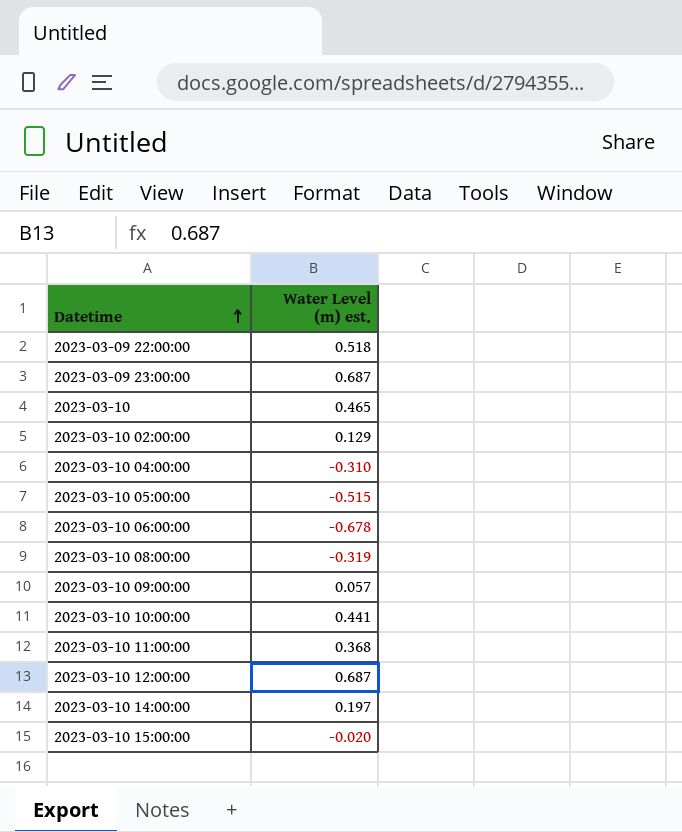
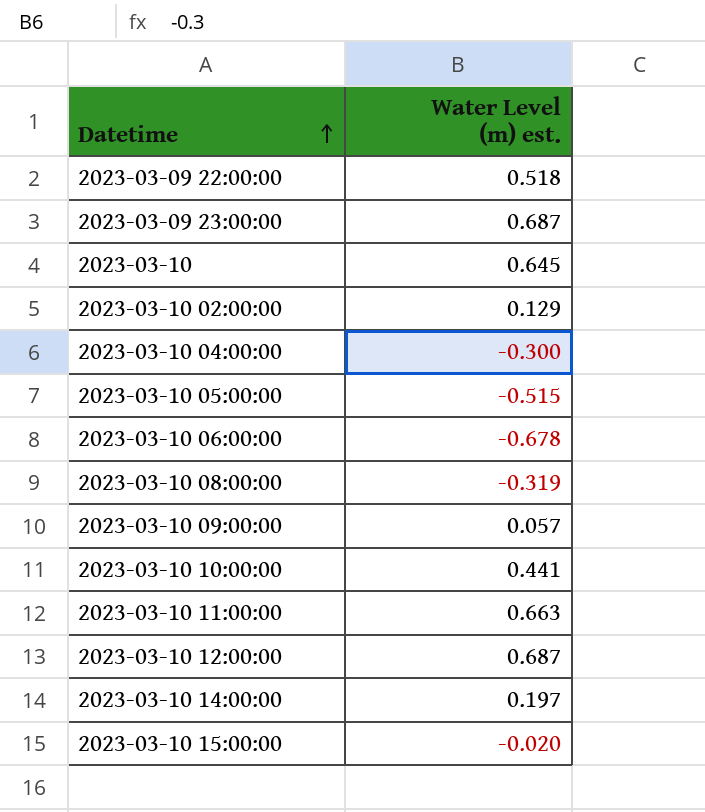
2023-03-10 | Water Level (m) est.: 0.465 -> 0.645
2023-03-10 04:00:00 | Water Level (m) est.: -0.310 -> -0.300
2023-03-10 11:00:00 | Water Level (m) est.: 0.368 -> 0.663

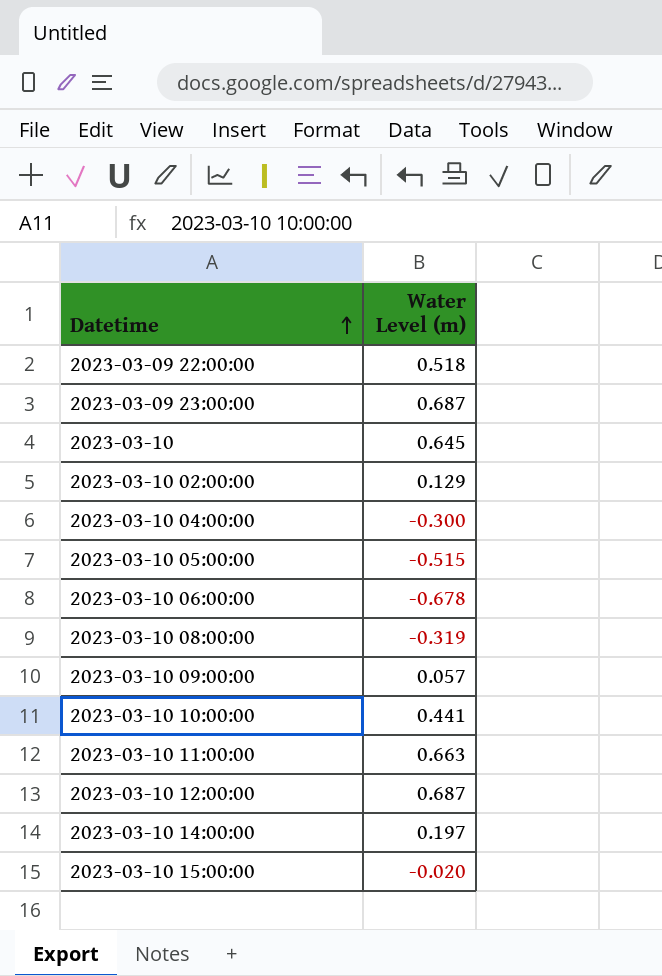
column name: Water Level (m) est. -> Water Level (m)

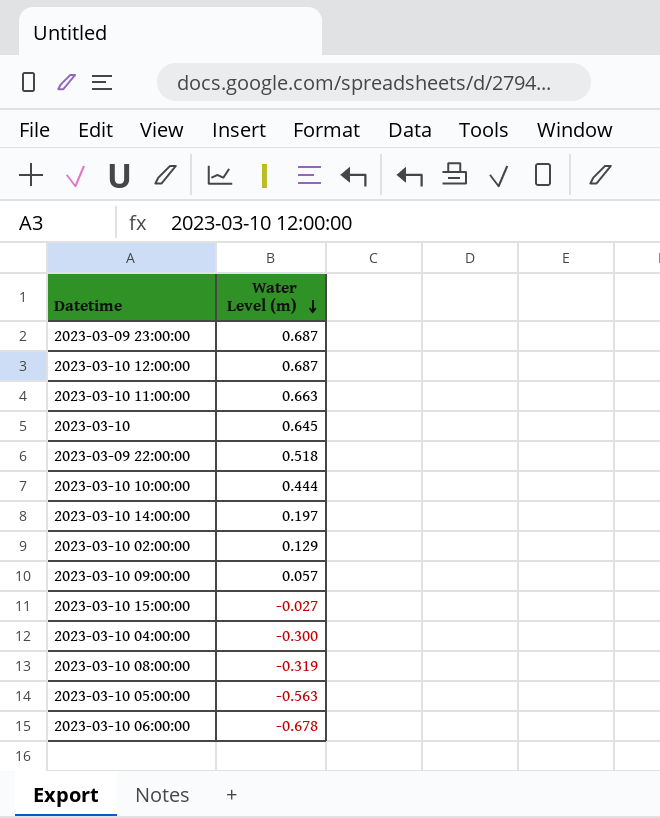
row order: Datetime ascending -> Water Level (m) descending
2023-03-10 10:00:00 | Water Level (m): 0.441 -> 0.444
2023-03-10 15:00:00 | Water Level (m): -0.020 -> -0.027
2023-03-10 05:00:00 | Water Level (m): -0.515 -> -0.563

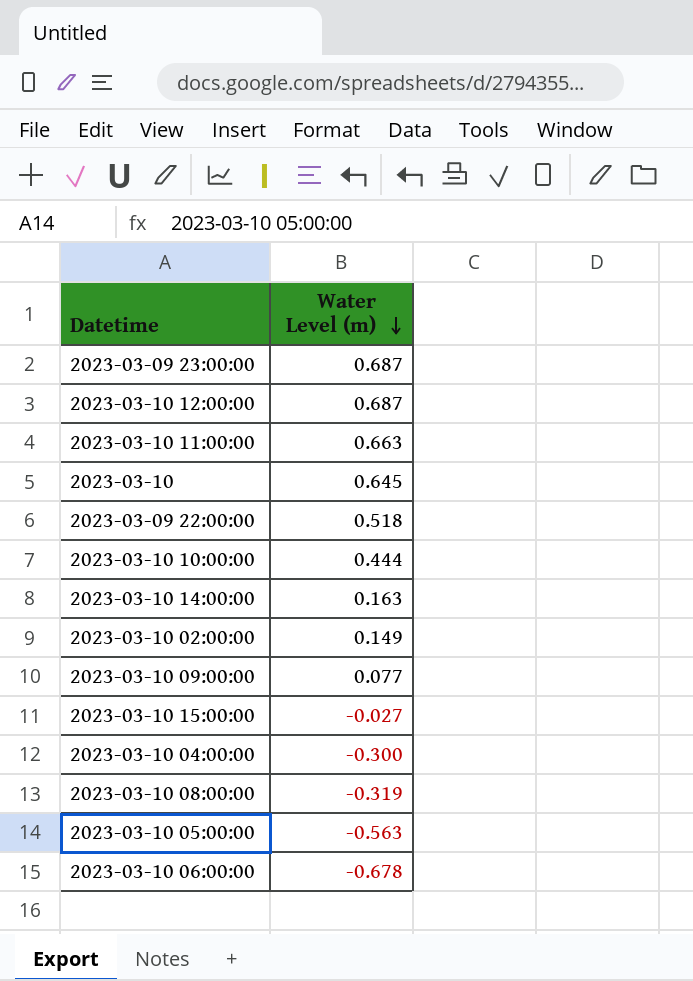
2023-03-10 14:00:00 | Water Level (m): 0.197 -> 0.163
2023-03-10 02:00:00 | Water Level (m): 0.129 -> 0.149
2023-03-10 09:00:00 | Water Level (m): 0.057 -> 0.077

